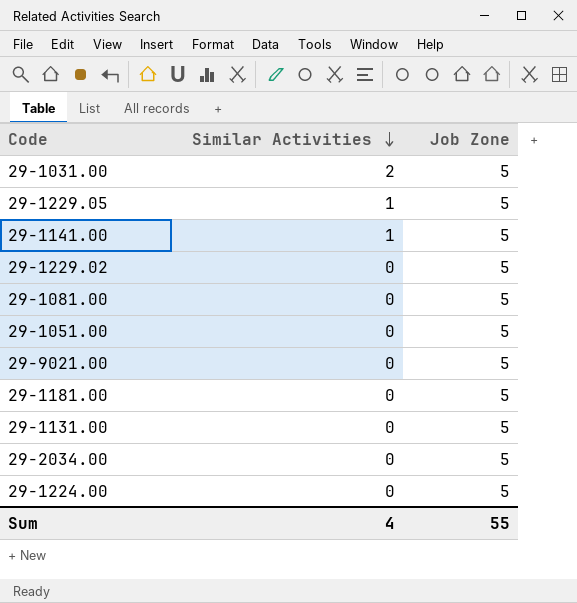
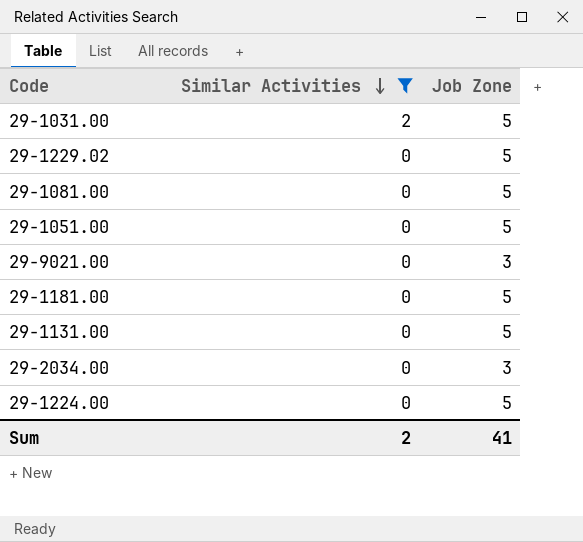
filter: none -> Similar Activities != 1
29-9021.00 | Job Zone: 5 -> 3
29-2034.00 | Job Zone: 5 -> 3
Sum | Similar Activities: 4 -> 2
Sum | Job Zone: 55 -> 41

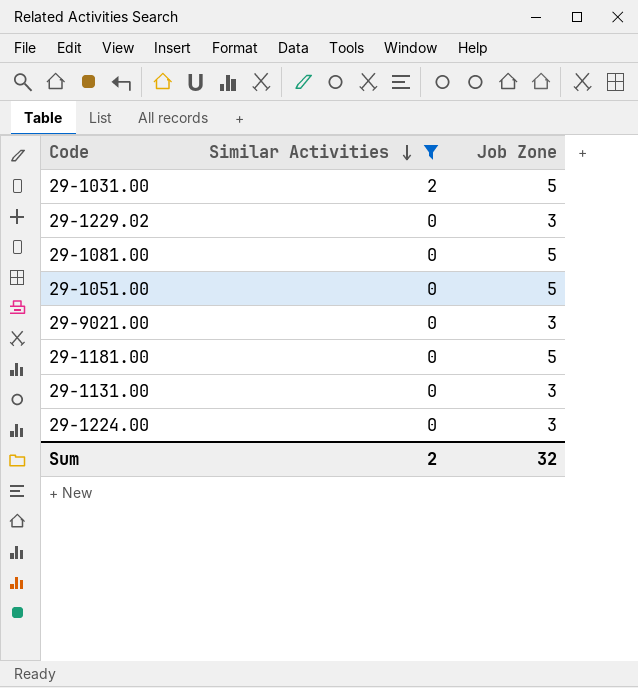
row 29-2034.00: 0 | 3 -> none
29-1229.02 | Job Zone: 5 -> 3
29-1131.00 | Job Zone: 5 -> 3
29-1224.00 | Job Zone: 5 -> 3
Sum | Job Zone: 41 -> 32

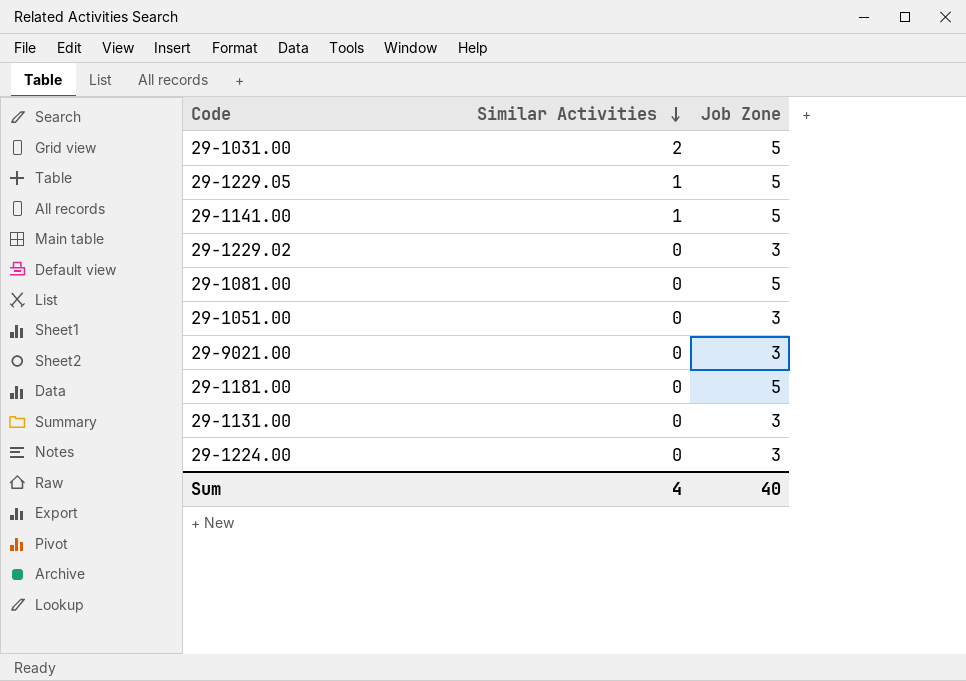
filter: Similar Activities != 1 -> none
29-1051.00 | Job Zone: 5 -> 3
Sum | Similar Activities: 2 -> 4
Sum | Job Zone: 32 -> 40

